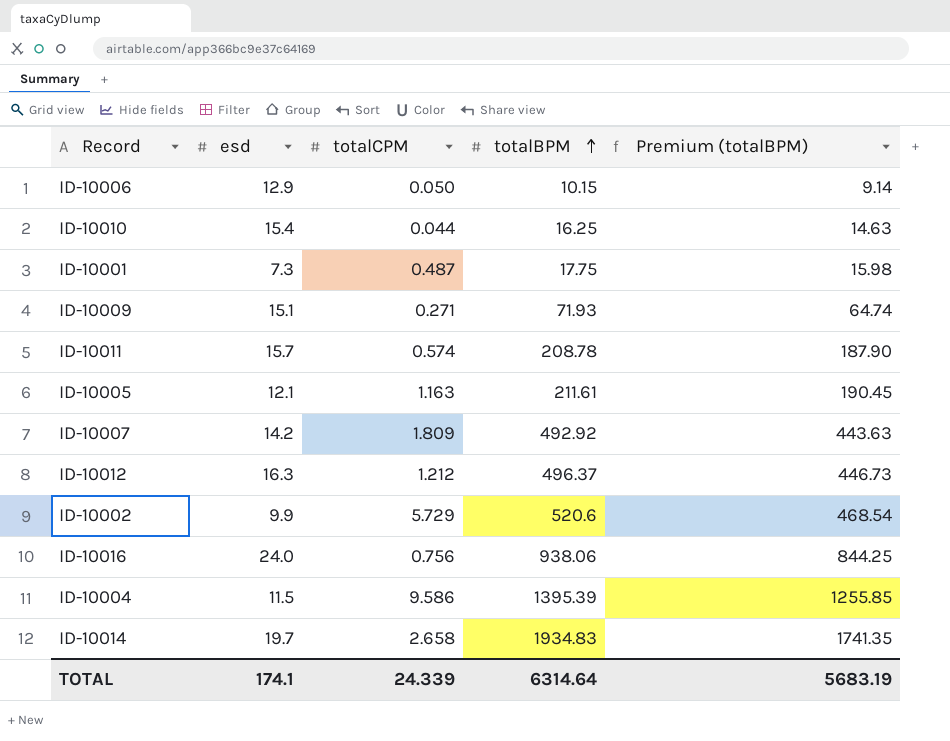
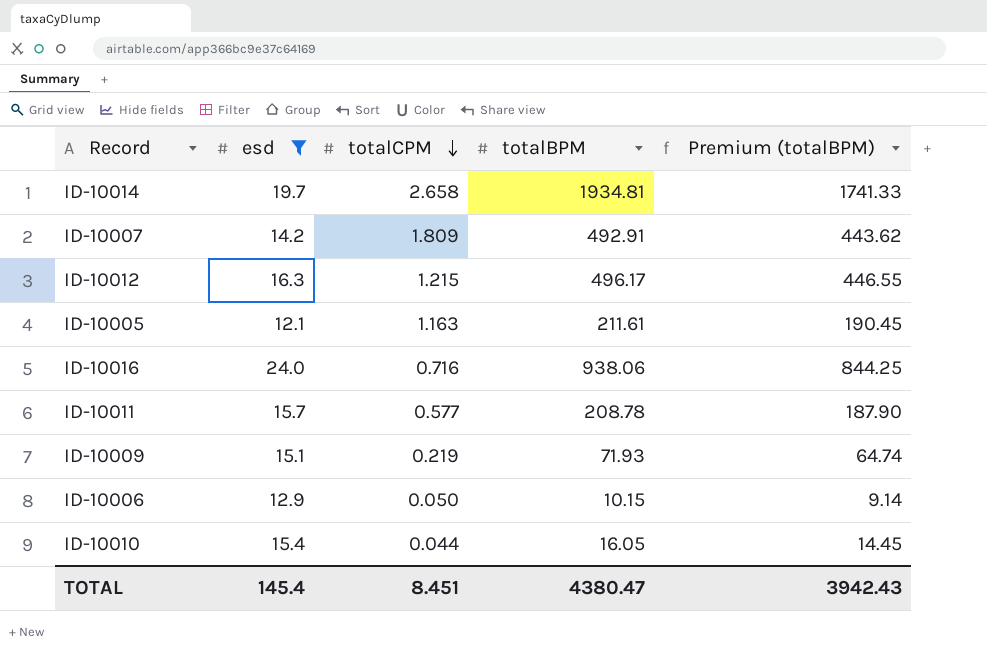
filter: none -> esd >= 12.1
row order: totalBPM ascending -> totalCPM descending
ID-10014 | totalBPM: 1934.83 -> 1934.81
ID-10014 | Premium (totalBPM): 1741.35 -> 1741.33
ID-10007 | totalBPM: 492.92 -> 492.91
ID-10007 | Premium (totalBPM): 443.63 -> 443.62
ID-10012 | totalCPM: 1.212 -> 1.215
ID-10012 | totalBPM: 496.37 -> 496.17
ID-10012 | Premium (totalBPM): 446.73 -> 446.55
ID-10016 | totalCPM: 0.756 -> 0.716
ID-10011 | totalCPM: 0.574 -> 0.577
ID-10009 | totalCPM: 0.271 -> 0.219
ID-10010 | totalBPM: 16.25 -> 16.05
ID-10010 | Premium (totalBPM): 14.63 -> 14.45
TOTAL | esd: 174.1 -> 145.4
TOTAL | totalCPM: 24.339 -> 8.451
TOTAL | totalBPM: 6314.64 -> 4380.47
TOTAL | Premium (totalBPM): 5683.19 -> 3942.43

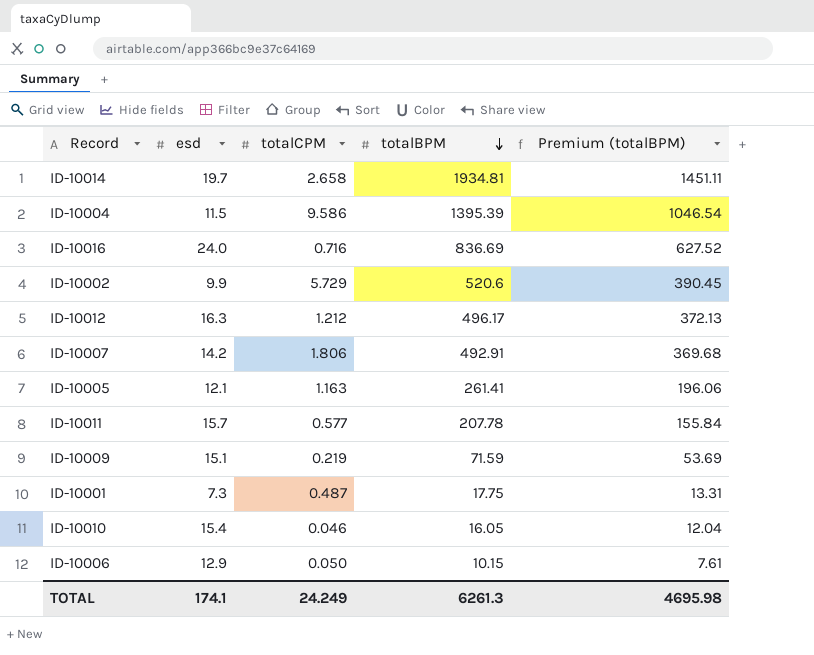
filter: esd >= 12.1 -> none
row order: totalCPM descending -> totalBPM descending
column Premium (totalBPM) | formula: [totalBPM] * 0.9 -> [totalBPM] * 0.75
ID-10016 | totalBPM: 938.06 -> 836.69
ID-10012 | totalCPM: 1.215 -> 1.212
ID-10007 | totalCPM: 1.809 -> 1.806
ID-10005 | totalBPM: 211.61 -> 261.41
ID-10011 | totalBPM: 208.78 -> 207.78
ID-10009 | totalBPM: 71.93 -> 71.59
ID-10010 | totalCPM: 0.044 -> 0.046
TOTAL | esd: 145.4 -> 174.1
TOTAL | totalCPM: 8.451 -> 24.249
TOTAL | totalBPM: 4380.47 -> 6261.3
TOTAL | Premium (totalBPM): 3942.43 -> 4695.98

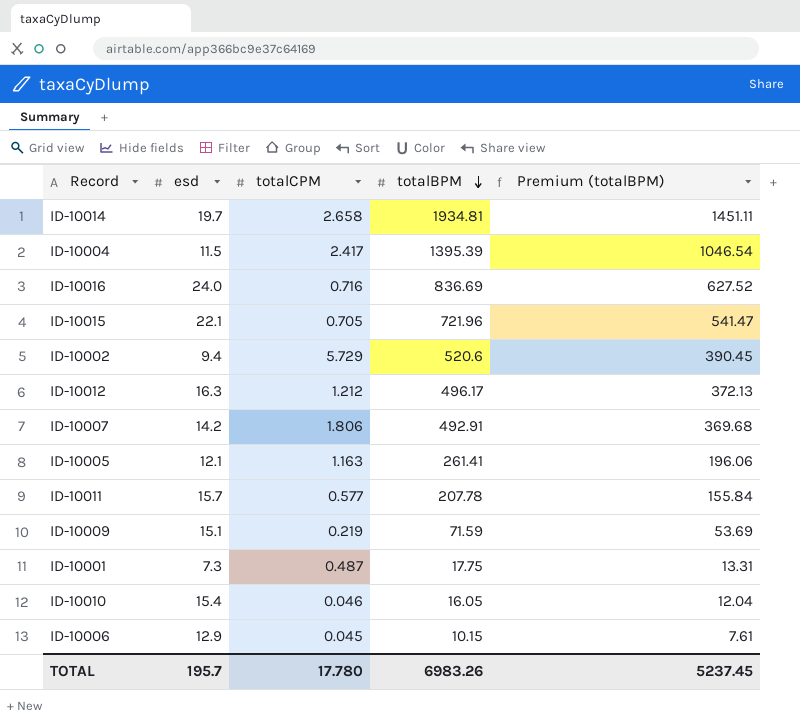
ID-10004 | totalCPM: 9.586 -> 2.417
row ID-10015: none -> 22.1 | 0.705 | 721.96 | 541.47
ID-10002 | esd: 9.9 -> 9.4
ID-10006 | totalCPM: 0.050 -> 0.045
TOTAL | esd: 174.1 -> 195.7
TOTAL | totalCPM: 24.249 -> 17.780
TOTAL | totalBPM: 6261.3 -> 6983.26
TOTAL | Premium (totalBPM): 4695.98 -> 5237.45

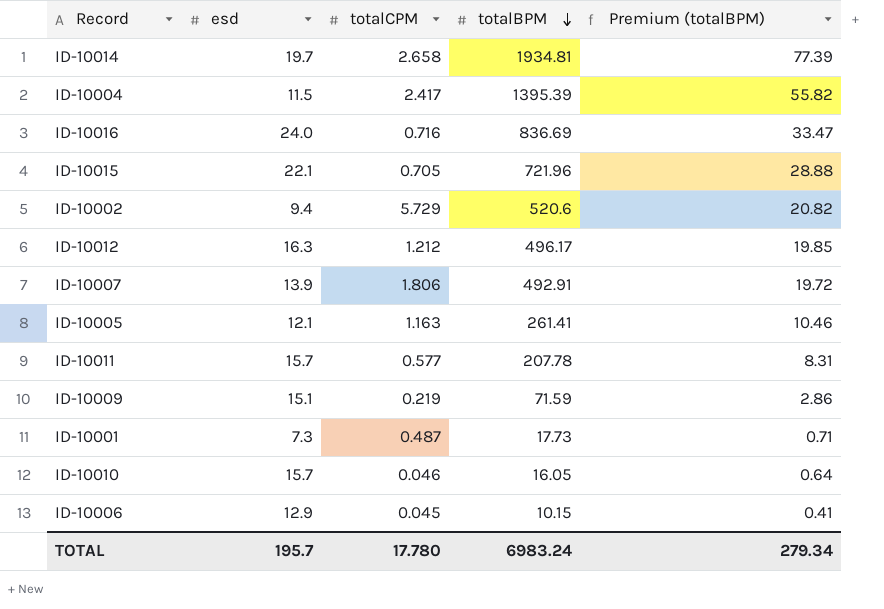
column Premium (totalBPM) | formula: [totalBPM] * 0.75 -> [totalBPM] * 0.04
ID-10007 | esd: 14.2 -> 13.9
ID-10001 | totalBPM: 17.75 -> 17.73
ID-10010 | esd: 15.4 -> 15.7
TOTAL | totalBPM: 6983.26 -> 6983.24
TOTAL | Premium (totalBPM): 5237.45 -> 279.34

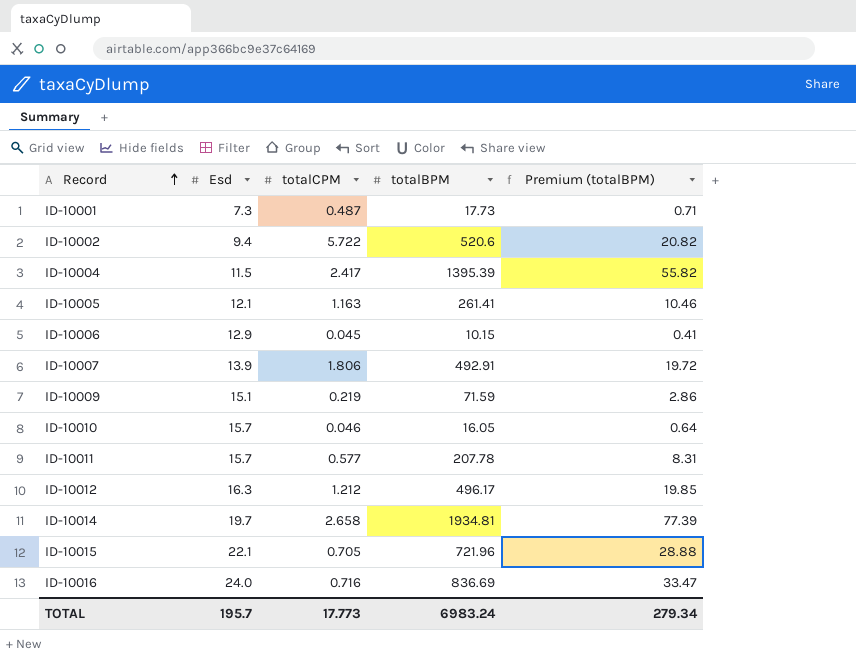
row order: totalBPM descending -> Record ascending
column name: esd -> Esd
ID-10002 | totalCPM: 5.729 -> 5.722
TOTAL | totalCPM: 17.780 -> 17.773

